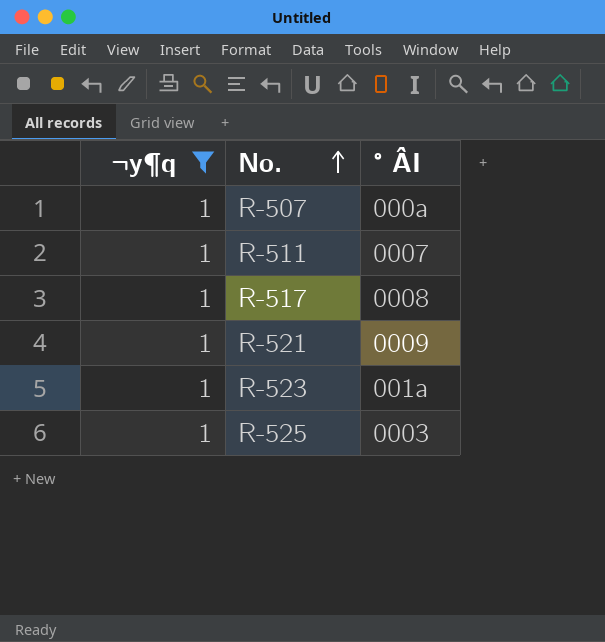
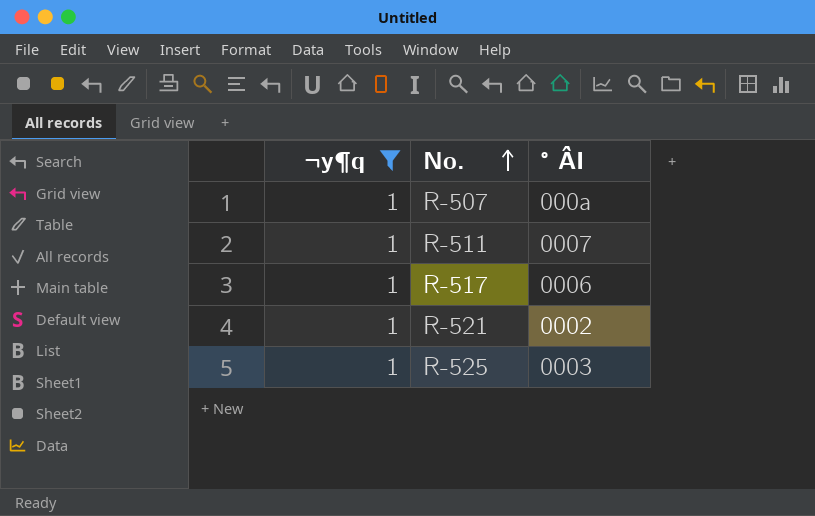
row R-523: 1 | 001a -> none
R-517 | ° ÂI: 0008 -> 0006
R-521 | ° ÂI: 0009 -> 0002

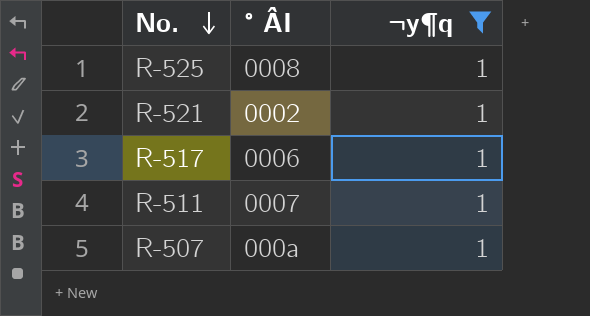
row order: No. ascending -> No. descending
column ¬y¶q | position: 1 -> 3
R-525 | ° ÂI: 0003 -> 0008

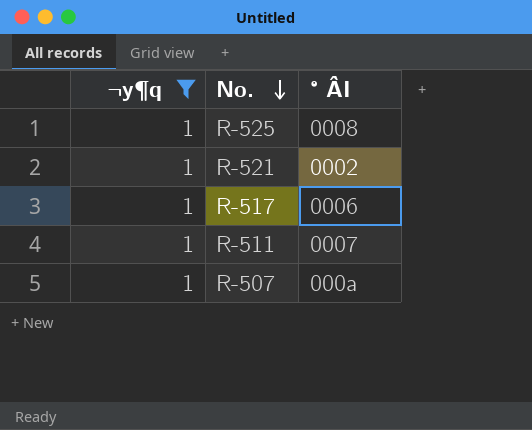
column ¬y¶q | position: 3 -> 1

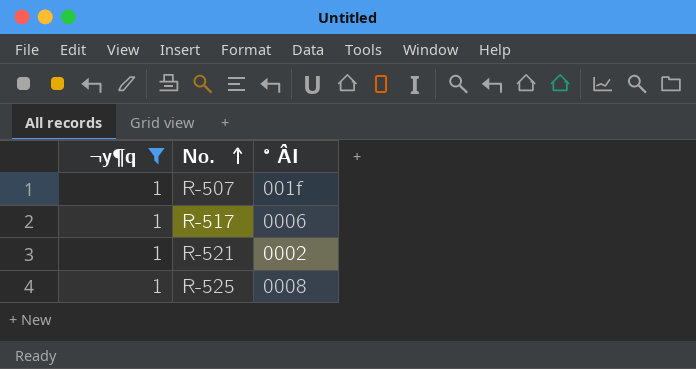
row order: No. descending -> No. ascending
row R-511: 1 | 0007 -> none
R-507 | ° ÂI: 000a -> 001f

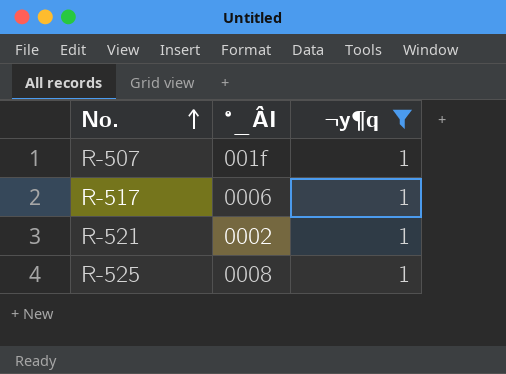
column name: ° ÂI -> °_ÂI
column ¬y¶q | position: 1 -> 3

